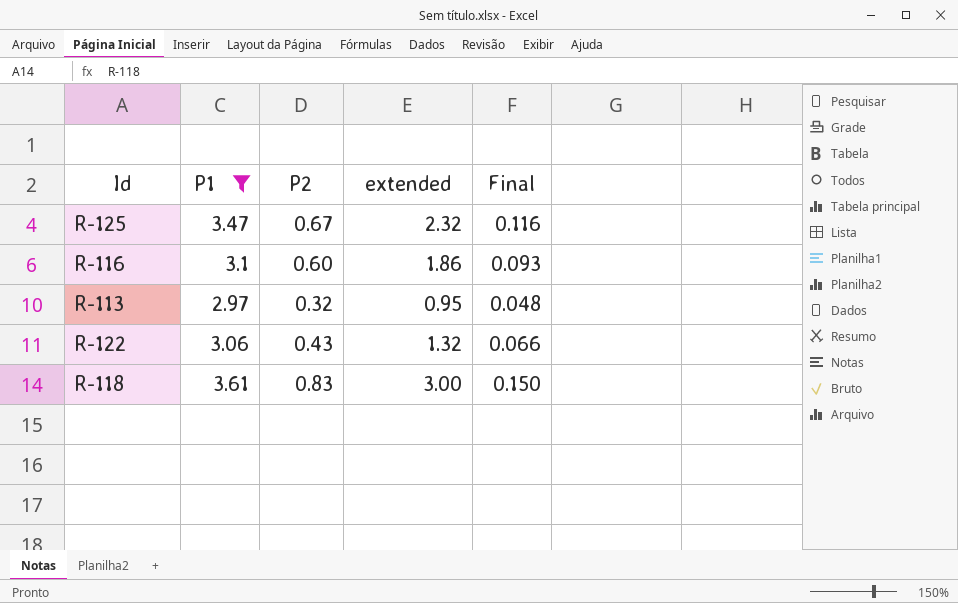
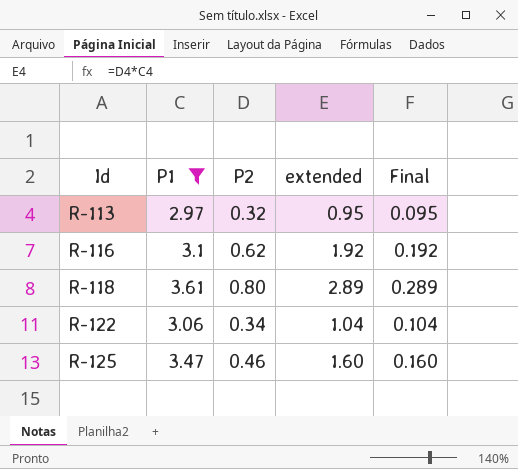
row order: none -> Id ascending
column Final | formula: [extended] * 0.05 -> [extended] * 0.1
R-116 | P2: 0.60 -> 0.62
R-116 | extended: 1.86 -> 1.92
R-118 | P2: 0.83 -> 0.80
R-118 | extended: 3.00 -> 2.89
R-122 | P2: 0.43 -> 0.34
R-122 | extended: 1.32 -> 1.04
R-125 | P2: 0.67 -> 0.46
R-125 | extended: 2.32 -> 1.60

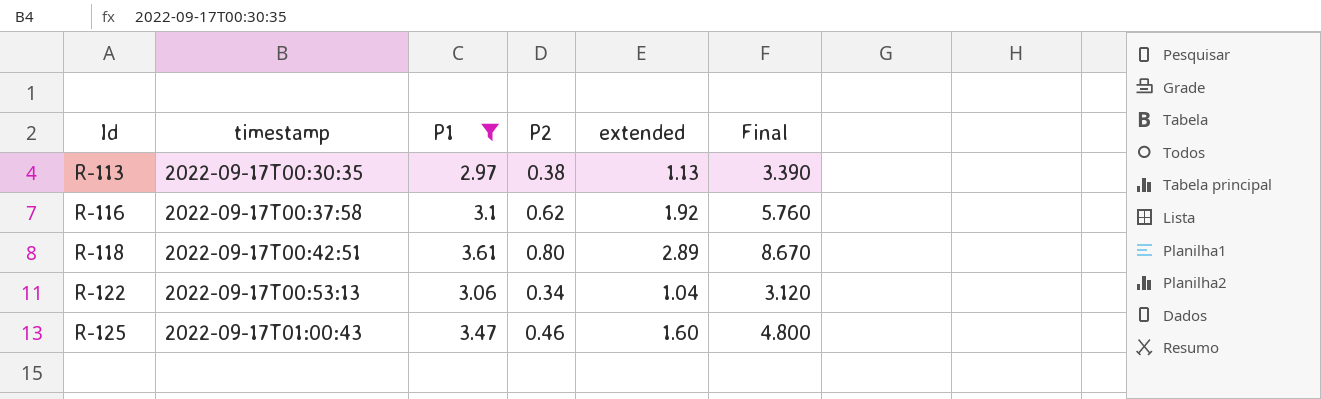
column timestamp | position: none -> 2
column Final | formula: [extended] * 0.1 -> [extended] * 3
R-113 | P2: 0.32 -> 0.38
R-113 | extended: 0.95 -> 1.13

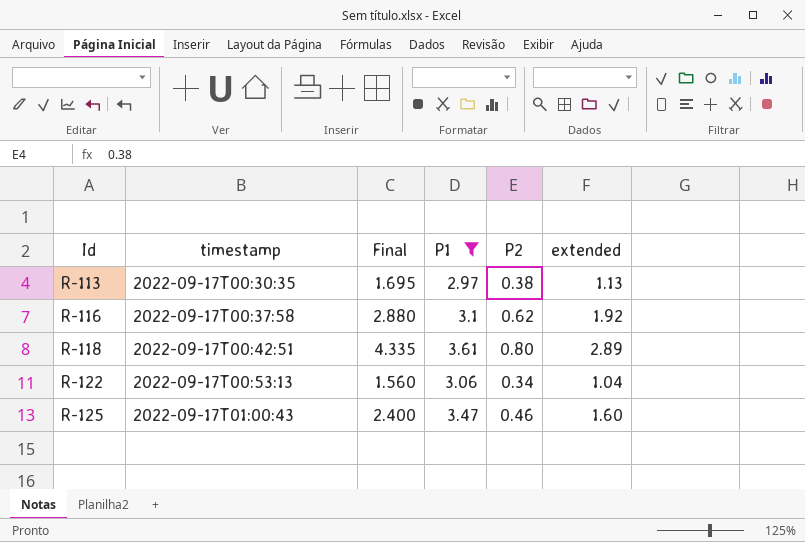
column Final | formula: [extended] * 3 -> [extended] * 1.5
column Final | position: 6 -> 3

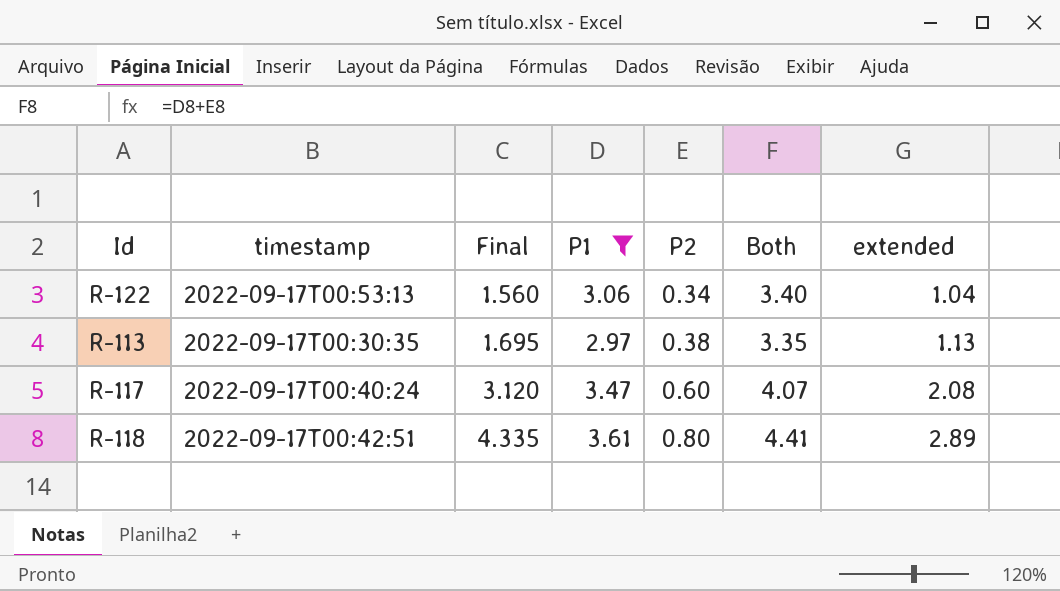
row order: Id ascending -> Final ascending
column Both | formula: none -> [P1] + [P2]
row R-116: 2022-09-17T00:37:58 | 2.880 | 3.1 | 0.62 | 1.92 -> none
row R-125: 2022-09-17T01:00:43 | 2.400 | 3.47 | 0.46 | 1.60 -> none
row R-117: none -> 2022-09-17T00:40:24 | 3.120 | 3.47 | 0.60 | 4.07 | 2.08

